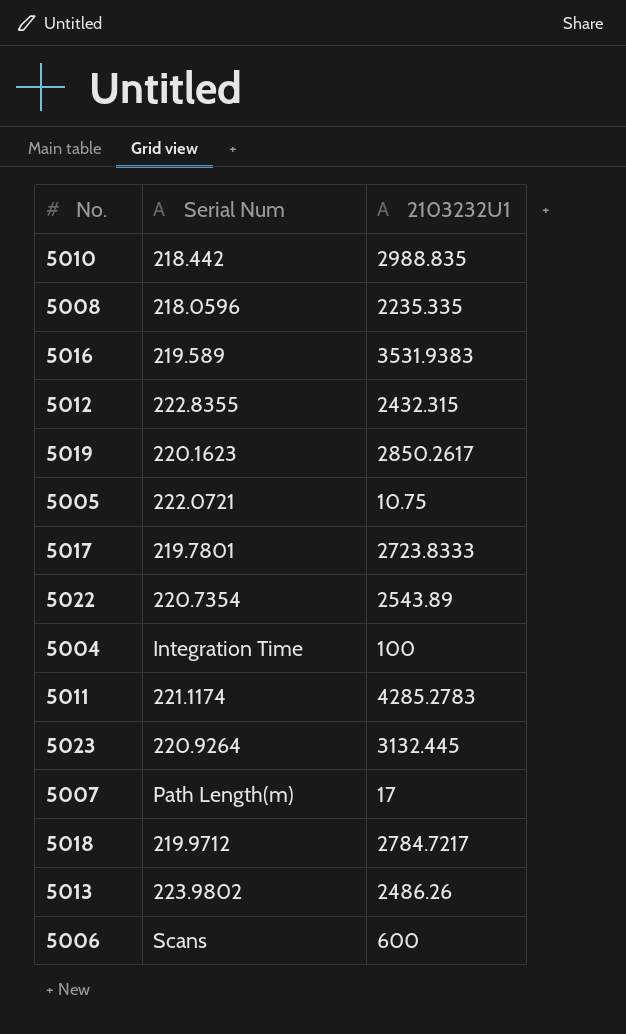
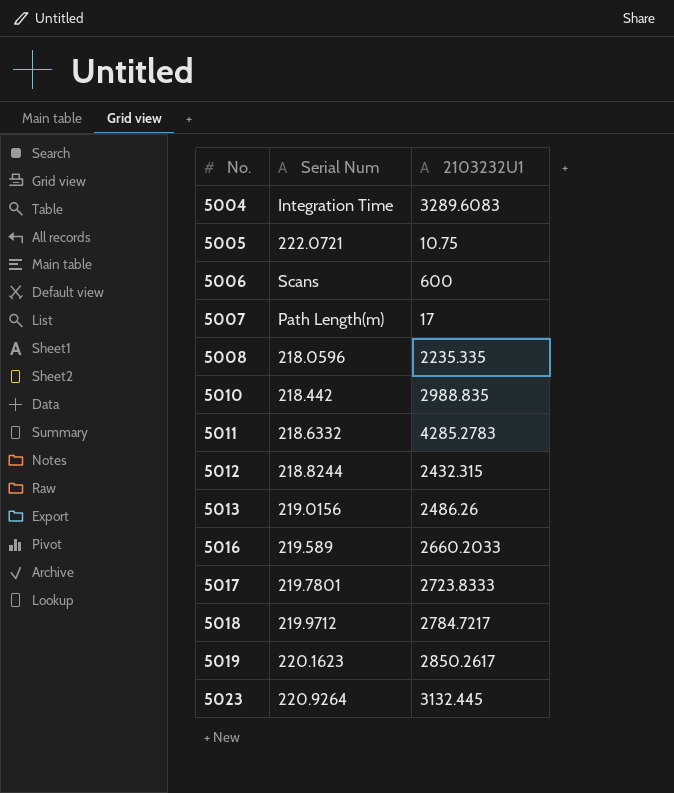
row order: none -> No. ascending
row 5022: 220.7354 | 2543.89 -> none
5004 | 2103232U1: 100 -> 3289.6083
5011 | Serial Num: 221.1174 -> 218.6332
5012 | Serial Num: 222.8355 -> 218.8244
5013 | Serial Num: 223.9802 -> 219.0156
5016 | 2103232U1: 3531.9383 -> 2660.2033

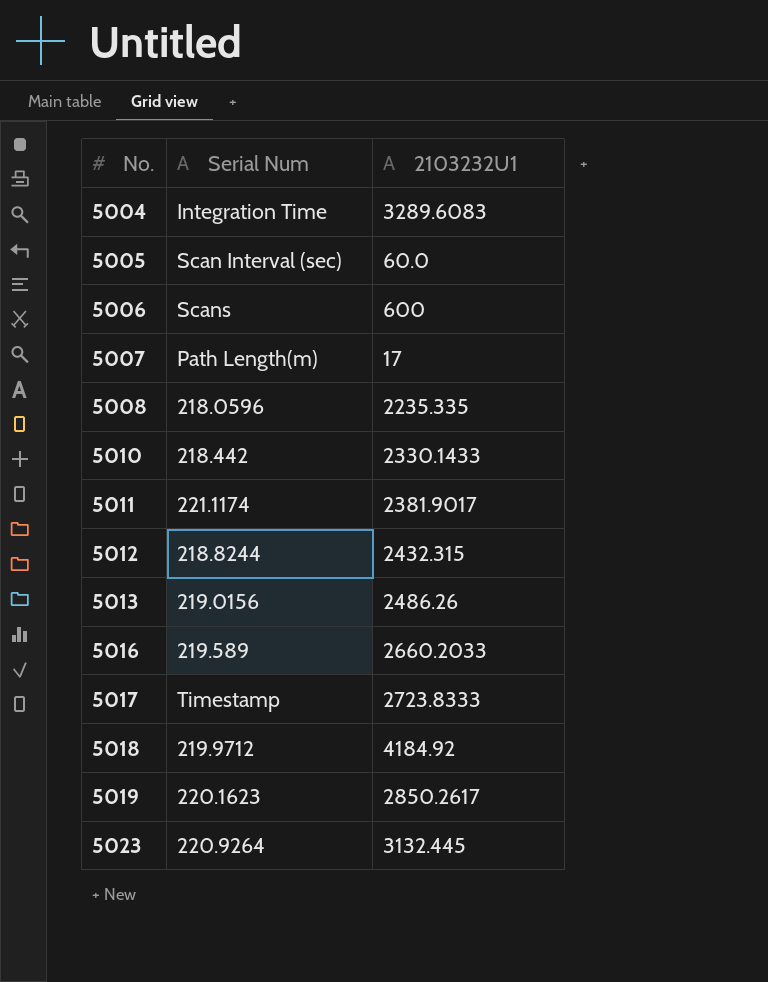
5005 | Serial Num: 222.0721 -> Scan Interval (sec)
5005 | 2103232U1: 10.75 -> 60.0
5010 | 2103232U1: 2988.835 -> 2330.1433
5011 | Serial Num: 218.6332 -> 221.1174
5011 | 2103232U1: 4285.2783 -> 2381.9017
5017 | Serial Num: 219.7801 -> Timestamp
5018 | 2103232U1: 2784.7217 -> 4184.92

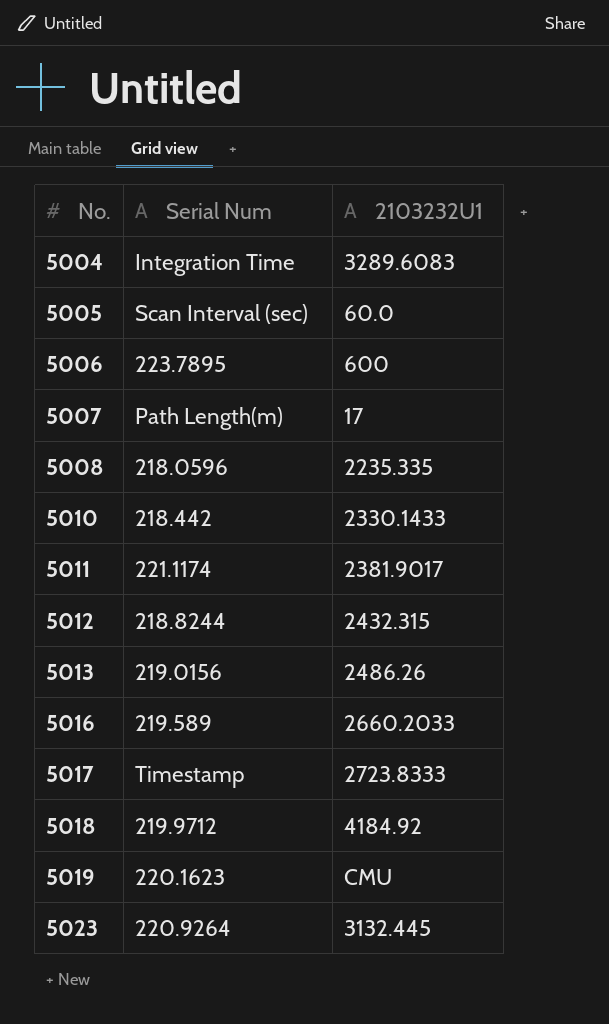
5006 | Serial Num: Scans -> 223.7895
5019 | 2103232U1: 2850.2617 -> CMU

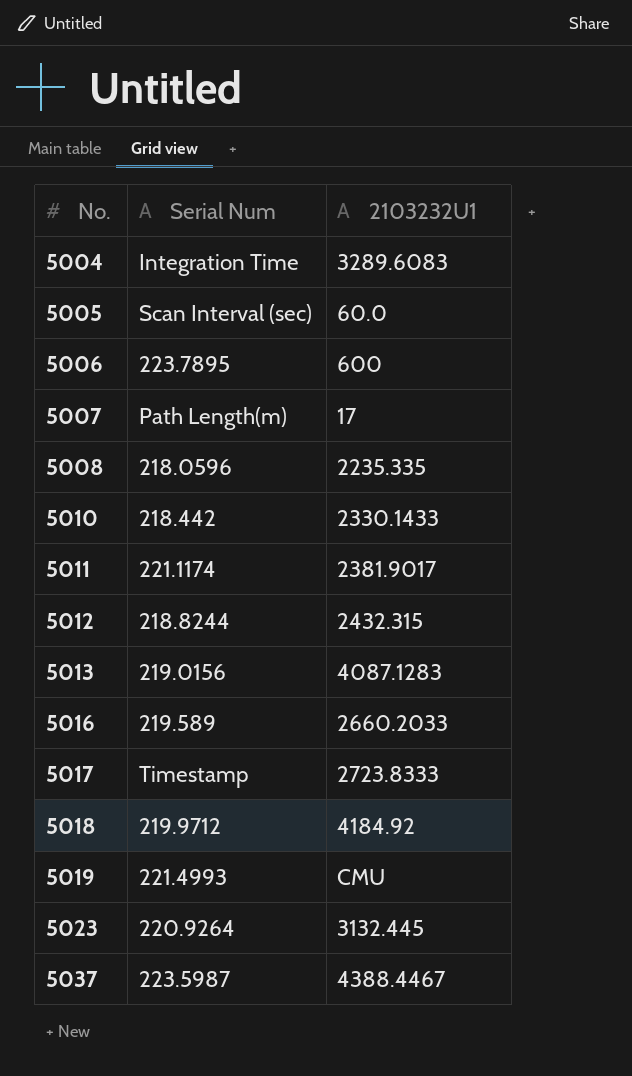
5013 | 2103232U1: 2486.26 -> 4087.1283
5019 | Serial Num: 220.1623 -> 221.4993
row 5037: none -> 223.5987 | 4388.4467

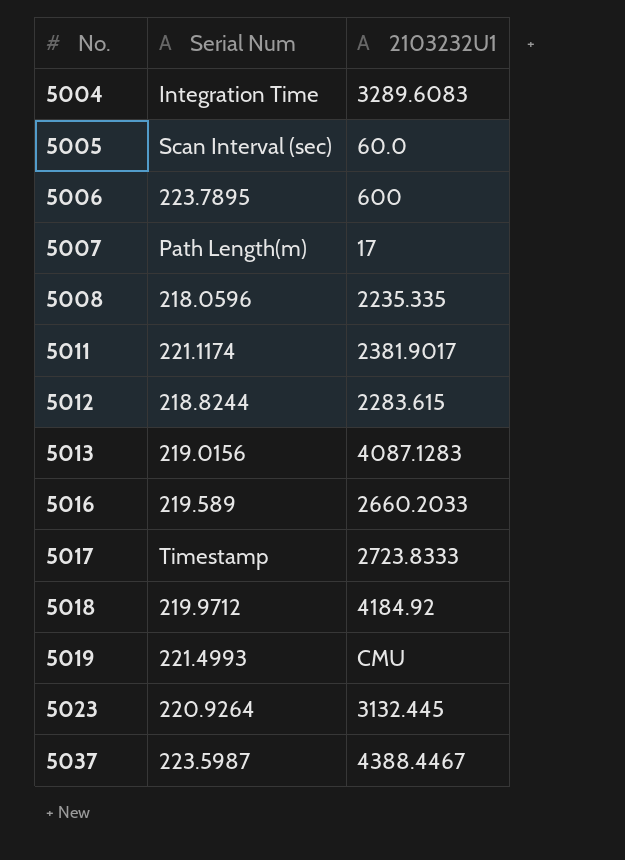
row 5010: 218.442 | 2330.1433 -> none
5012 | 2103232U1: 2432.315 -> 2283.615

